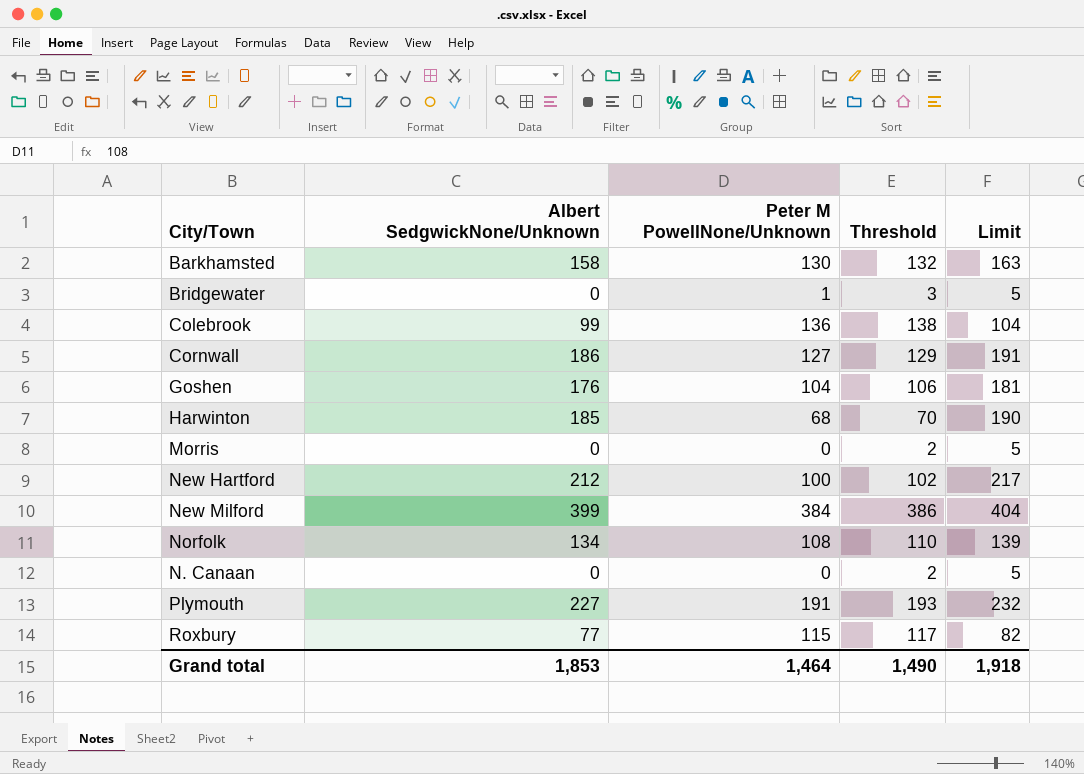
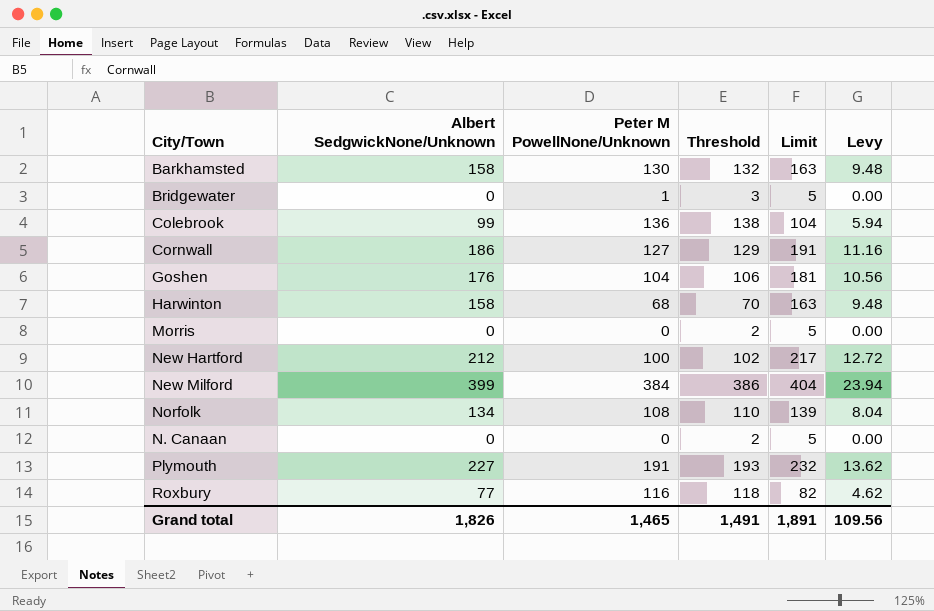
column Levy | formula: none -> [Albert SedgwickNone/Unknown] * 0.06
Harwinton | Albert SedgwickNone/Unknown: 185 -> 158
Harwinton | Limit: 190 -> 163
Roxbury | Peter M PowellNone/Unknown: 115 -> 116
Roxbury | Threshold: 117 -> 118
Grand total | Albert SedgwickNone/Unknown: 1,853 -> 1,826
Grand total | Peter M PowellNone/Unknown: 1,464 -> 1,465
Grand total | Threshold: 1,490 -> 1,491
Grand total | Limit: 1,918 -> 1,891

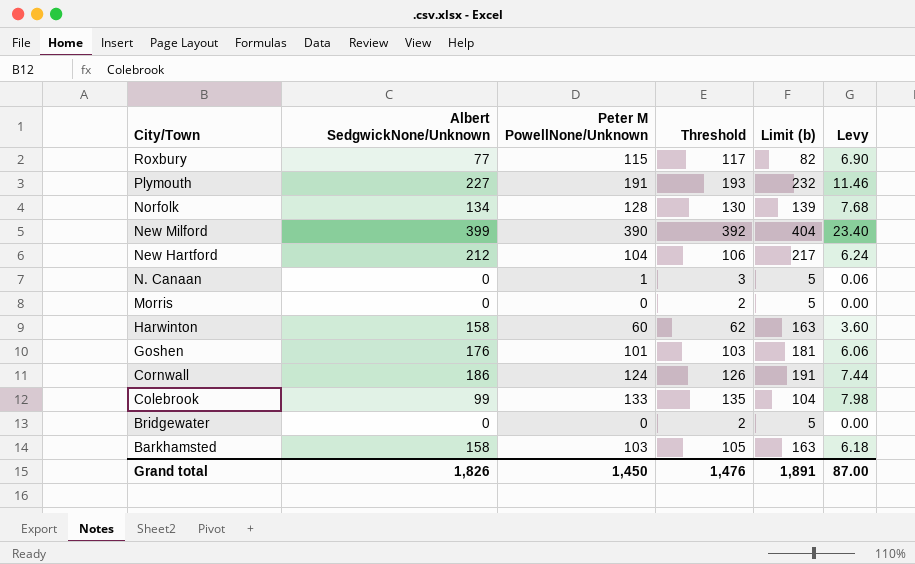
row order: none -> City/Town descending
column name: Limit -> Limit (b)
column Levy | formula: [Albert SedgwickNone/Unknown] * 0.06 -> [Peter M PowellNone/Unknown] * 0.06
Roxbury | Peter M PowellNone/Unknown: 116 -> 115
Roxbury | Threshold: 118 -> 117
Norfolk | Peter M PowellNone/Unknown: 108 -> 128
Norfolk | Threshold: 110 -> 130
New Milford | Peter M PowellNone/Unknown: 384 -> 390
New Milford | Threshold: 386 -> 392
New Hartford | Peter M PowellNone/Unknown: 100 -> 104
New Hartford | Threshold: 102 -> 106
N. Canaan | Peter M PowellNone/Unknown: 0 -> 1
N. Canaan | Threshold: 2 -> 3
Harwinton | Peter M PowellNone/Unknown: 68 -> 60
Harwinton | Threshold: 70 -> 62
Goshen | Peter M PowellNone/Unknown: 104 -> 101
Goshen | Threshold: 106 -> 103
Cornwall | Peter M PowellNone/Unknown: 127 -> 124
Cornwall | Threshold: 129 -> 126
Colebrook | Peter M PowellNone/Unknown: 136 -> 133
Colebrook | Threshold: 138 -> 135
Bridgewater | Peter M PowellNone/Unknown: 1 -> 0
Bridgewater | Threshold: 3 -> 2
Barkhamsted | Peter M PowellNone/Unknown: 130 -> 103
Barkhamsted | Threshold: 132 -> 105
Grand total | Peter M PowellNone/Unknown: 1,465 -> 1,450
Grand total | Threshold: 1,491 -> 1,476
Grand total | Levy: 109.56 -> 87.00

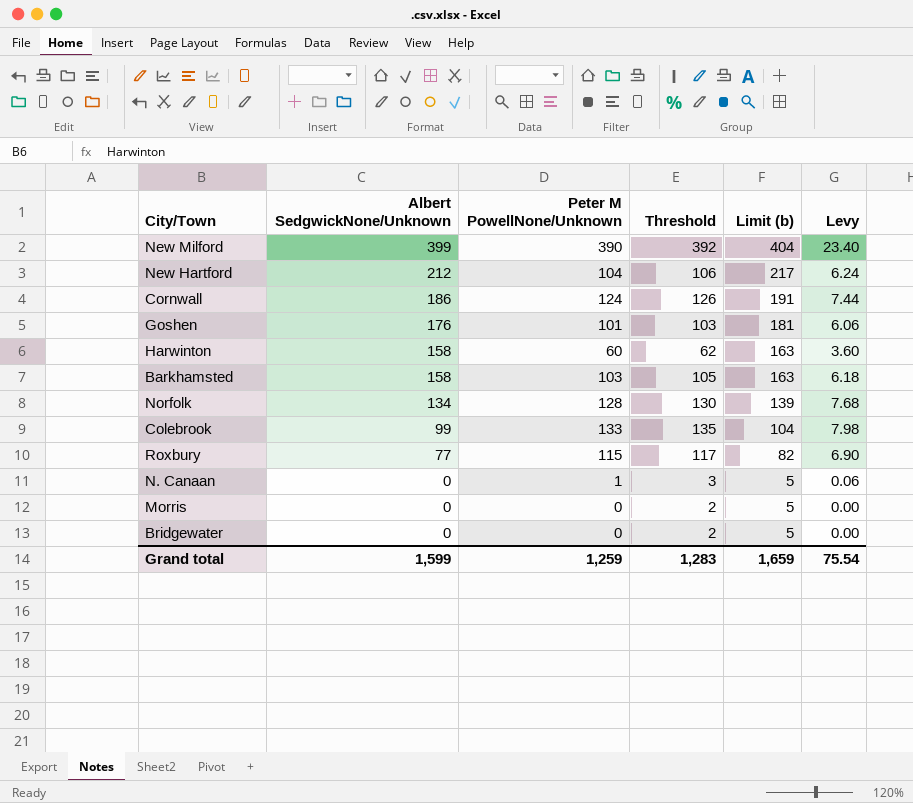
row order: City/Town descending -> Albert SedgwickNone/Unknown descending
row Plymouth: 227 | 191 | 193 | 232 | 11.46 -> none
Grand total | Albert SedgwickNone/Unknown: 1,826 -> 1,599
Grand total | Peter M PowellNone/Unknown: 1,450 -> 1,259
Grand total | Threshold: 1,476 -> 1,283
Grand total | Limit (b): 1,891 -> 1,659
Grand total | Levy: 87.00 -> 75.54

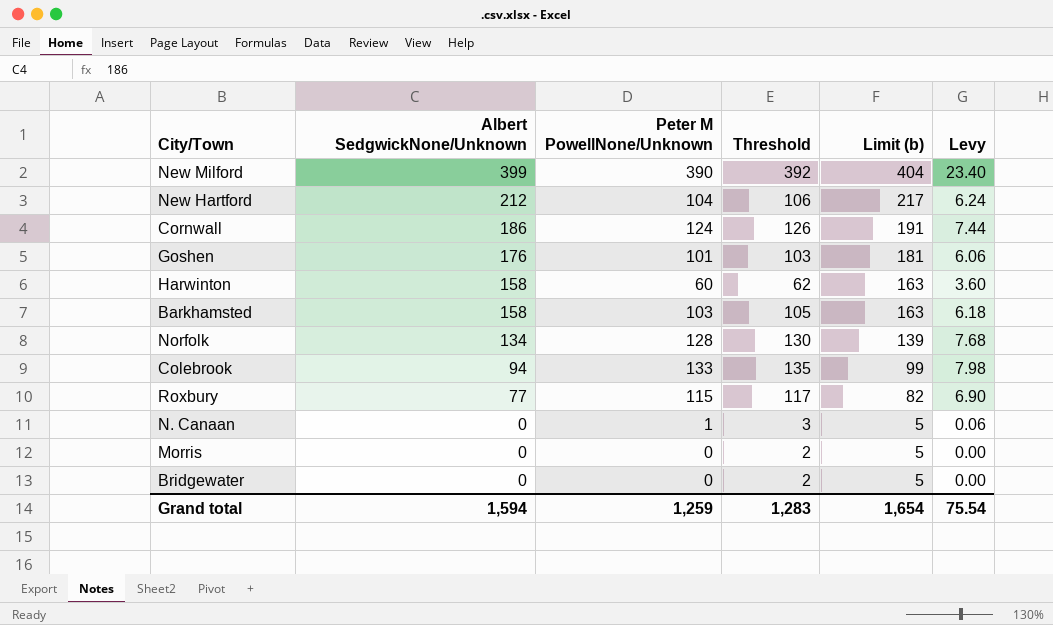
Colebrook | Albert SedgwickNone/Unknown: 99 -> 94
Colebrook | Limit (b): 104 -> 99
Grand total | Albert SedgwickNone/Unknown: 1,599 -> 1,594
Grand total | Limit (b): 1,659 -> 1,654

